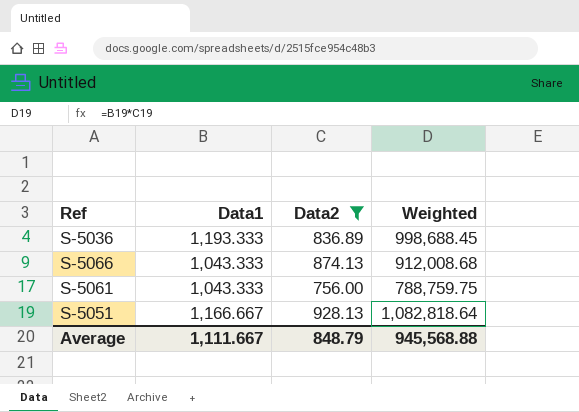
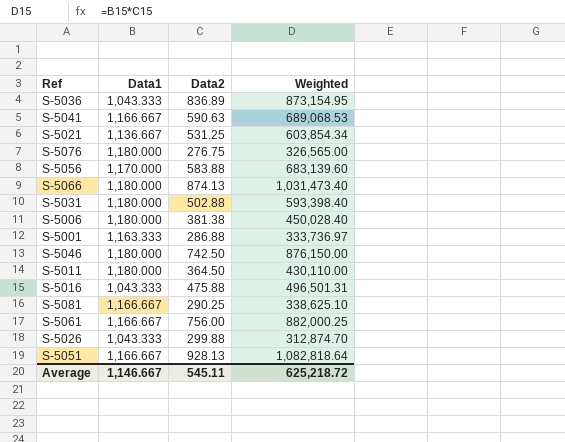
filter: Data2 >= 756.00 -> none
S-5036 | Data1: 1,193.333 -> 1,043.333
S-5036 | Weighted: 998,688.45 -> 873,154.95
S-5066 | Data1: 1,043.333 -> 1,180.000
S-5066 | Weighted: 912,008.68 -> 1,031,473.40
S-5061 | Data1: 1,043.333 -> 1,166.667
S-5061 | Weighted: 788,759.75 -> 882,000.25
Average | Data1: 1,111.667 -> 1,146.667
Average | Data2: 848.79 -> 545.11
Average | Weighted: 945,568.88 -> 625,218.72

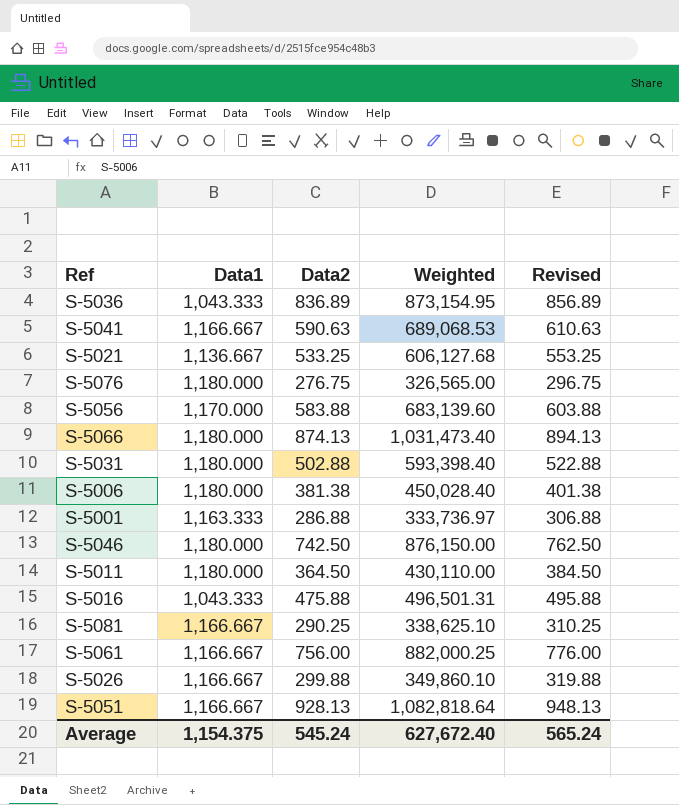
column Revised | formula: none -> [Data2] + 20
S-5021 | Data2: 531.25 -> 533.25
S-5021 | Weighted: 603,854.34 -> 606,127.68
S-5026 | Data1: 1,043.333 -> 1,166.667
S-5026 | Weighted: 312,874.70 -> 349,860.10
Average | Data1: 1,146.667 -> 1,154.375
Average | Data2: 545.11 -> 545.24
Average | Weighted: 625,218.72 -> 627,672.40

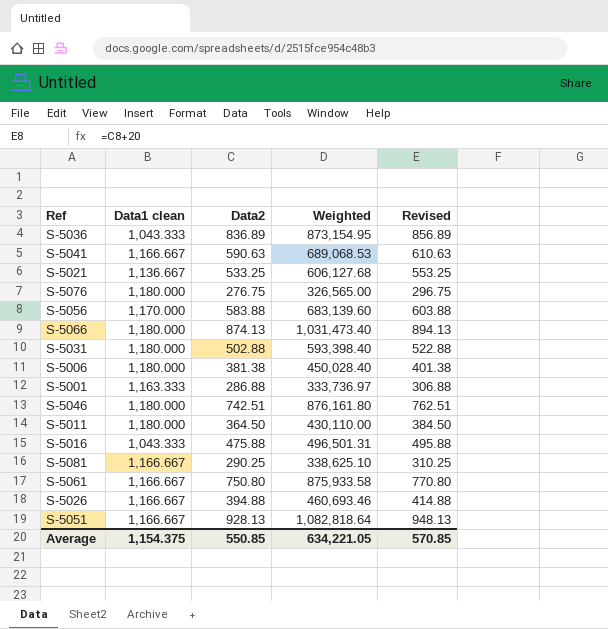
column name: Data1 -> Data1 clean
S-5046 | Data2: 742.50 -> 742.51
S-5046 | Weighted: 876,150.00 -> 876,161.80
S-5046 | Revised: 762.50 -> 762.51
S-5061 | Data2: 756.00 -> 750.80
S-5061 | Weighted: 882,000.25 -> 875,933.58
S-5061 | Revised: 776.00 -> 770.80
S-5026 | Data2: 299.88 -> 394.88
S-5026 | Weighted: 349,860.10 -> 460,693.46
S-5026 | Revised: 319.88 -> 414.88
Average | Data2: 545.24 -> 550.85
Average | Weighted: 627,672.40 -> 634,221.05
Average | Revised: 565.24 -> 570.85

